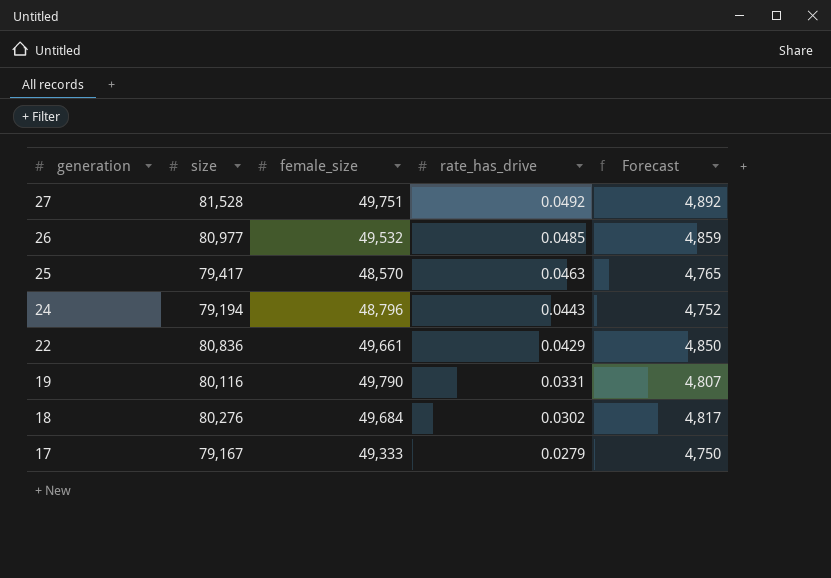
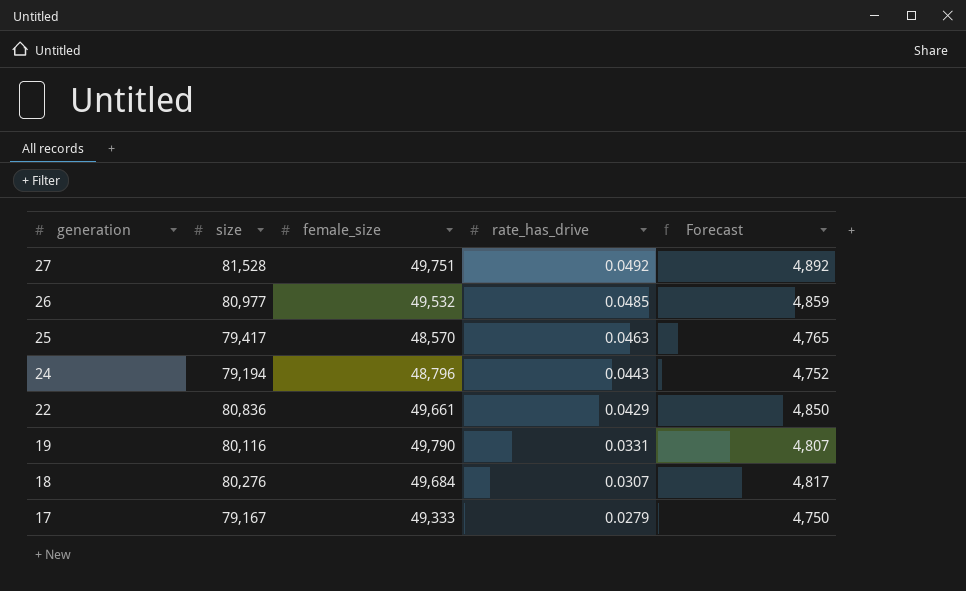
18 | rate_has_drive: 0.0302 -> 0.0307

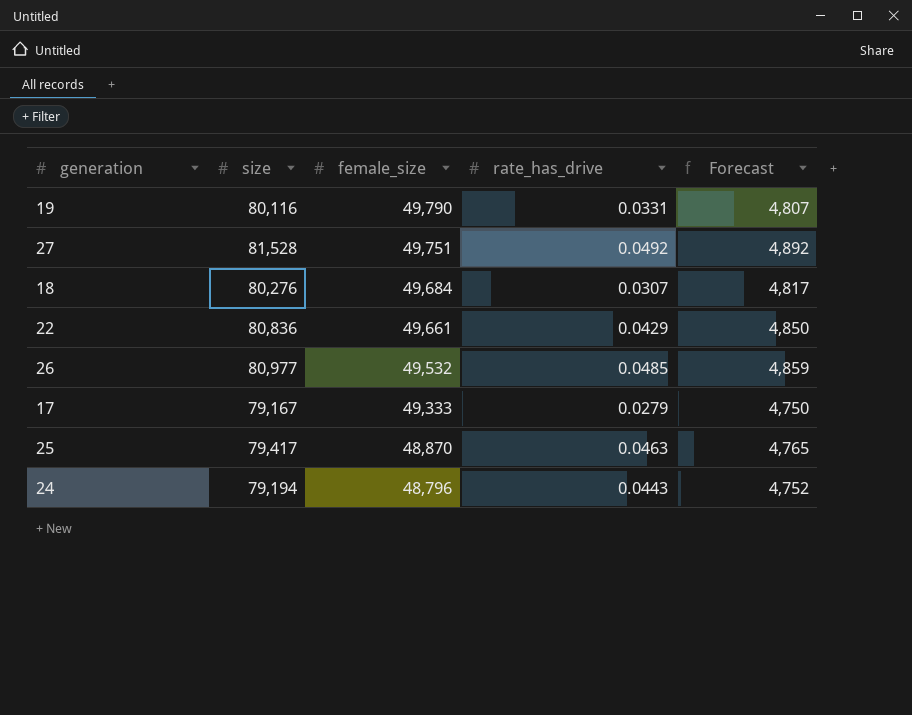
row order: generation descending -> female_size descending
25 | female_size: 48,570 -> 48,870

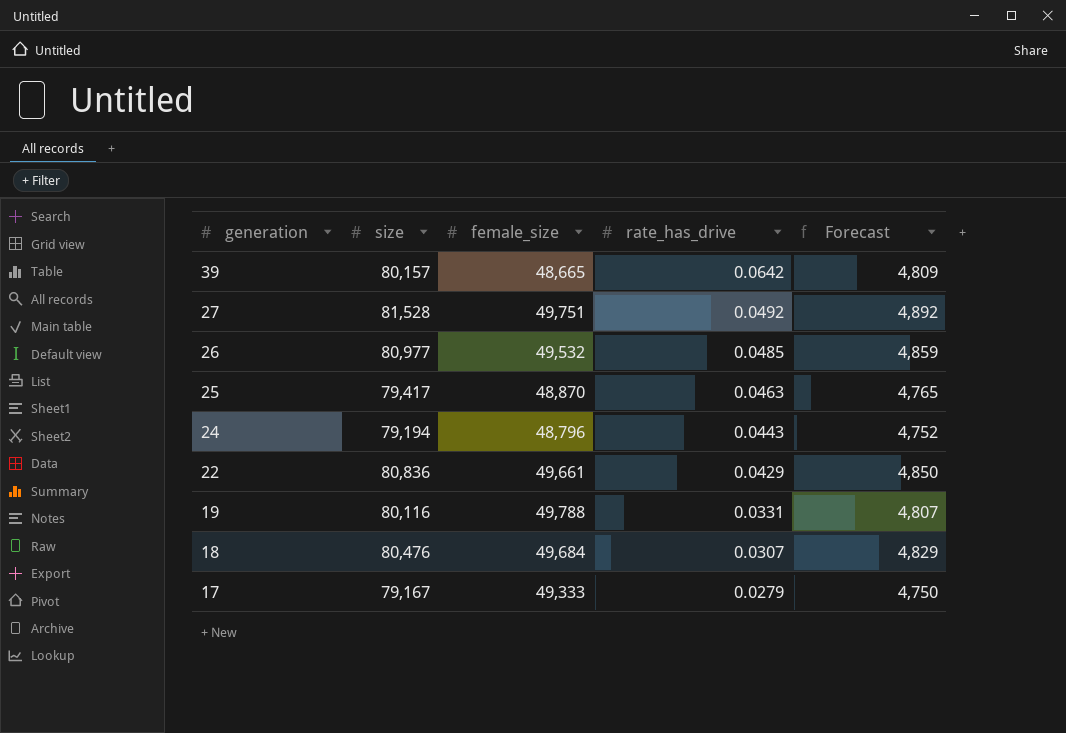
row order: female_size descending -> generation descending
row 39: none -> 80,157 | 48,665 | 0.0642 | 4,809
19 | female_size: 49,790 -> 49,788
18 | size: 80,276 -> 80,476
18 | Forecast: 4,817 -> 4,829

